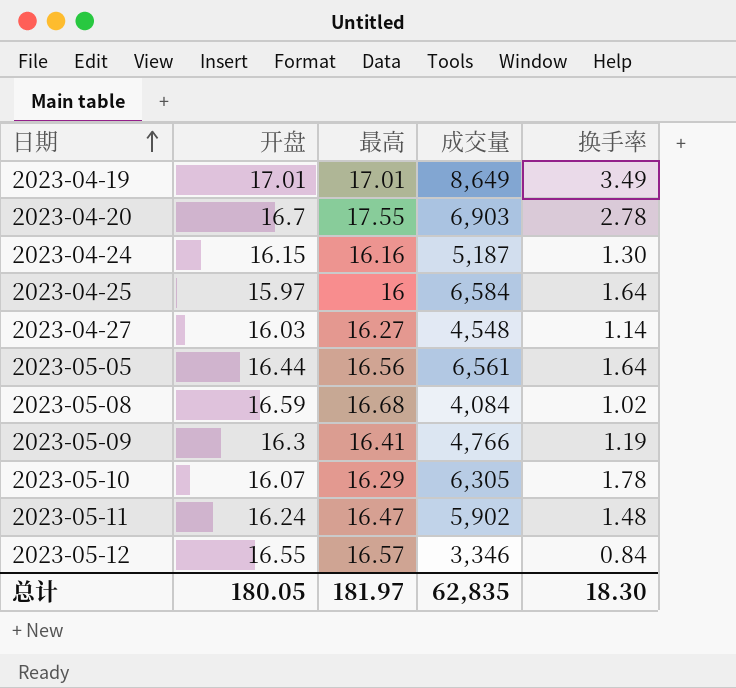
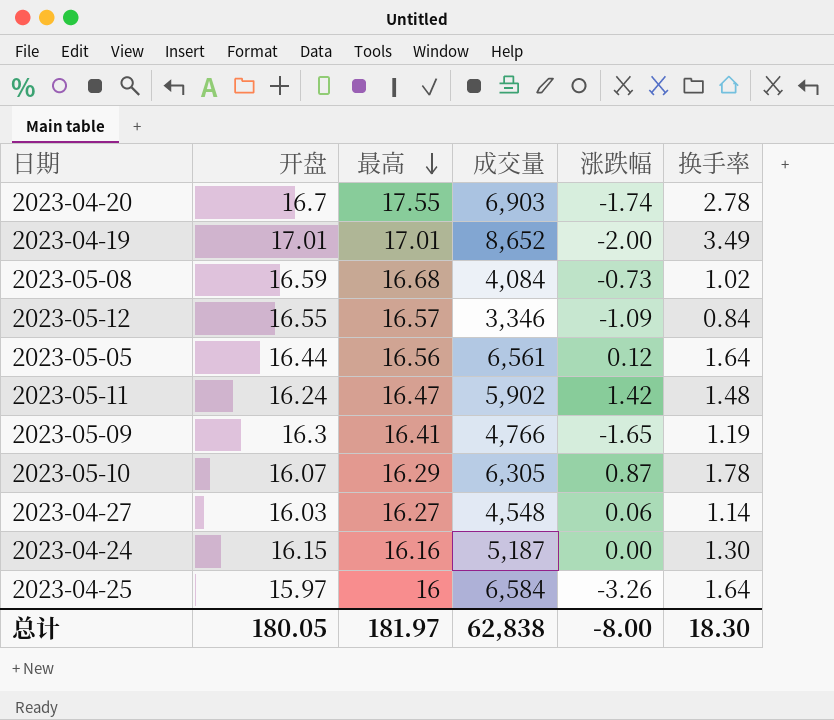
row order: 日期 ascending -> 最高 descending
column 涨跌幅 | position: none -> 5
2023-04-19 | 成交量: 8,649 -> 8,652
总计 | 成交量: 62,835 -> 62,838

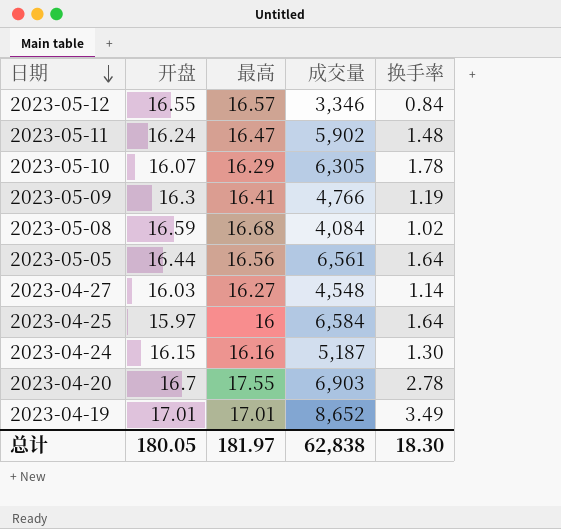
row order: 最高 descending -> 日期 descending
column 涨跌幅 | position: 5 -> none

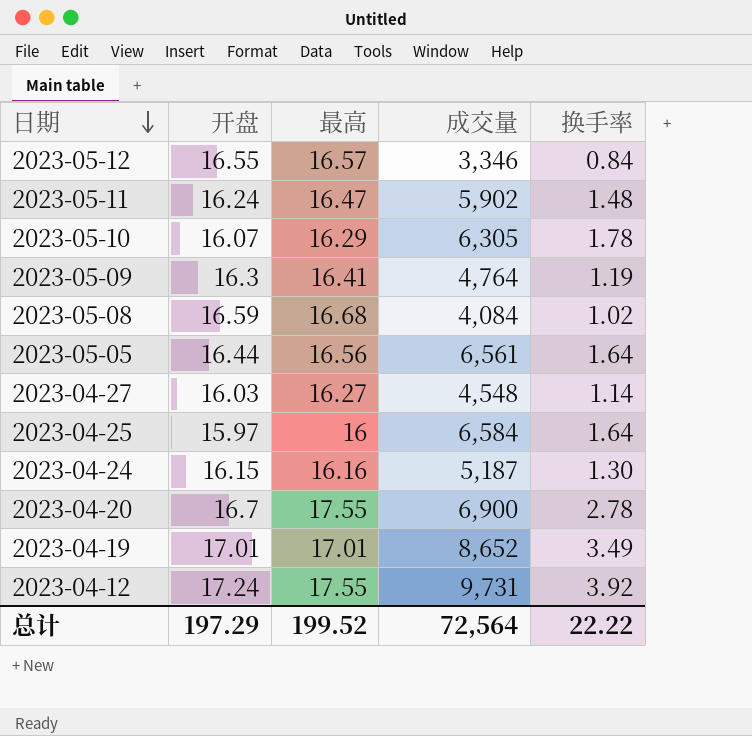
2023-05-09 | 成交量: 4,766 -> 4,764
2023-04-20 | 成交量: 6,903 -> 6,900
row 2023-04-12: none -> 17.24 | 17.55 | 9,731 | 3.92
总计 | 开盘: 180.05 -> 197.29
总计 | 最高: 181.97 -> 199.52
总计 | 成交量: 62,838 -> 72,564
总计 | 换手率: 18.30 -> 22.22

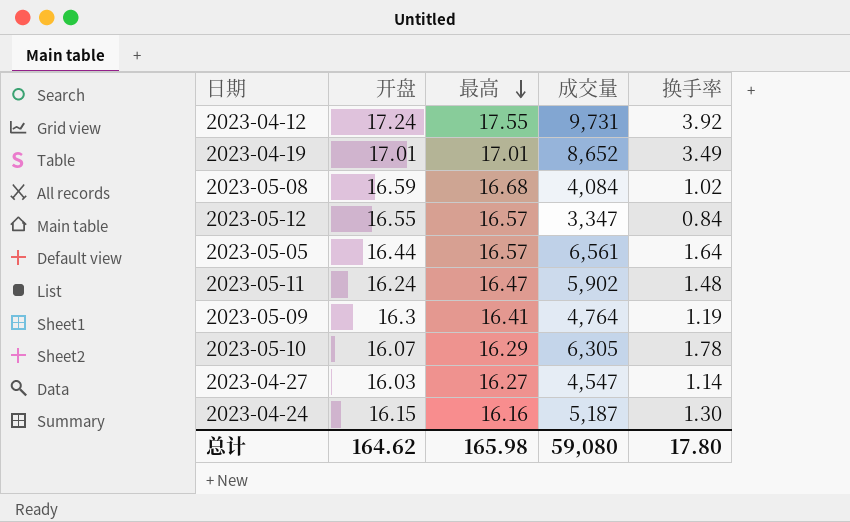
row order: 日期 descending -> 最高 descending
row 2023-04-25: 15.97 | 16 | 6,584 | 1.64 -> none
row 2023-04-20: 16.7 | 17.55 | 6,900 | 2.78 -> none
2023-05-12 | 成交量: 3,346 -> 3,347
2023-05-05 | 最高: 16.56 -> 16.57
2023-04-27 | 成交量: 4,548 -> 4,547
总计 | 开盘: 197.29 -> 164.62
总计 | 最高: 199.52 -> 165.98
总计 | 成交量: 72,564 -> 59,080
总计 | 换手率: 22.22 -> 17.80

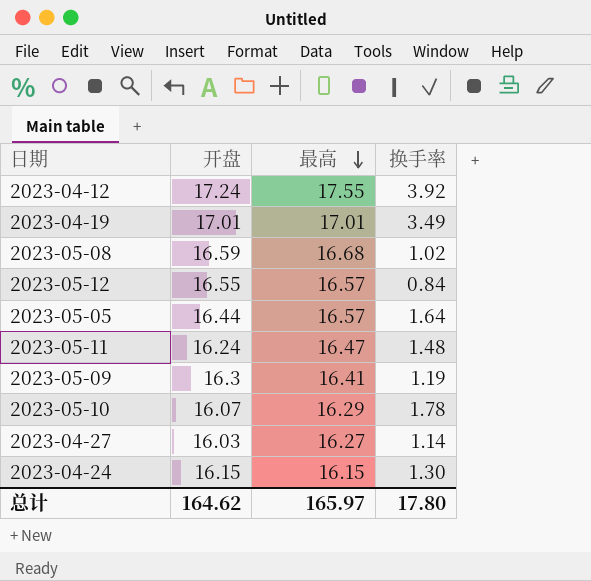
column 成交量 | position: 4 -> none
2023-04-24 | 最高: 16.16 -> 16.15
总计 | 最高: 165.98 -> 165.97

